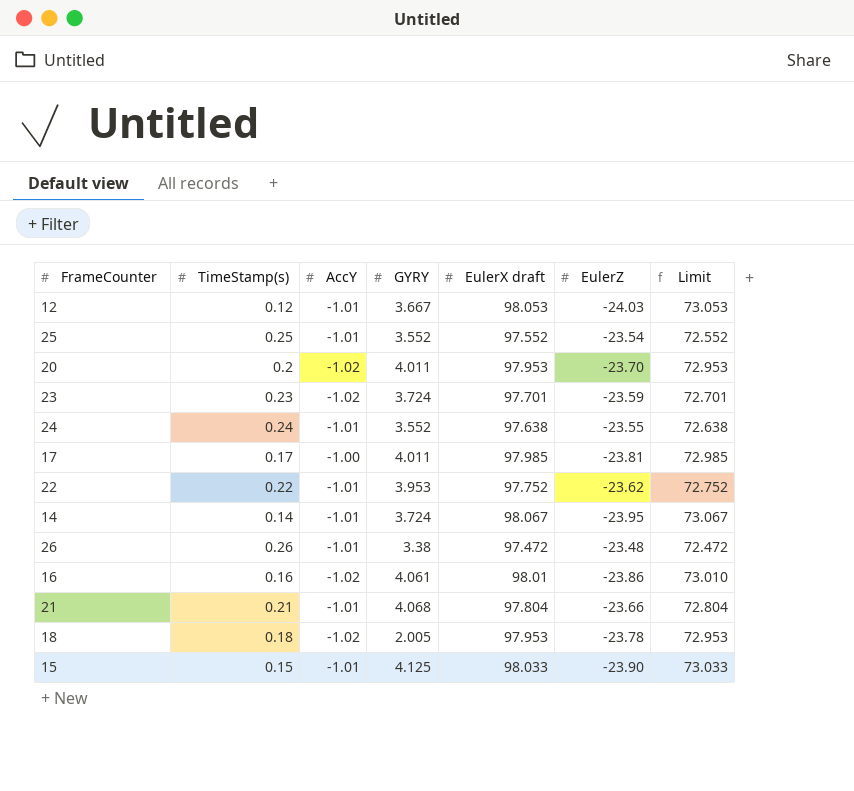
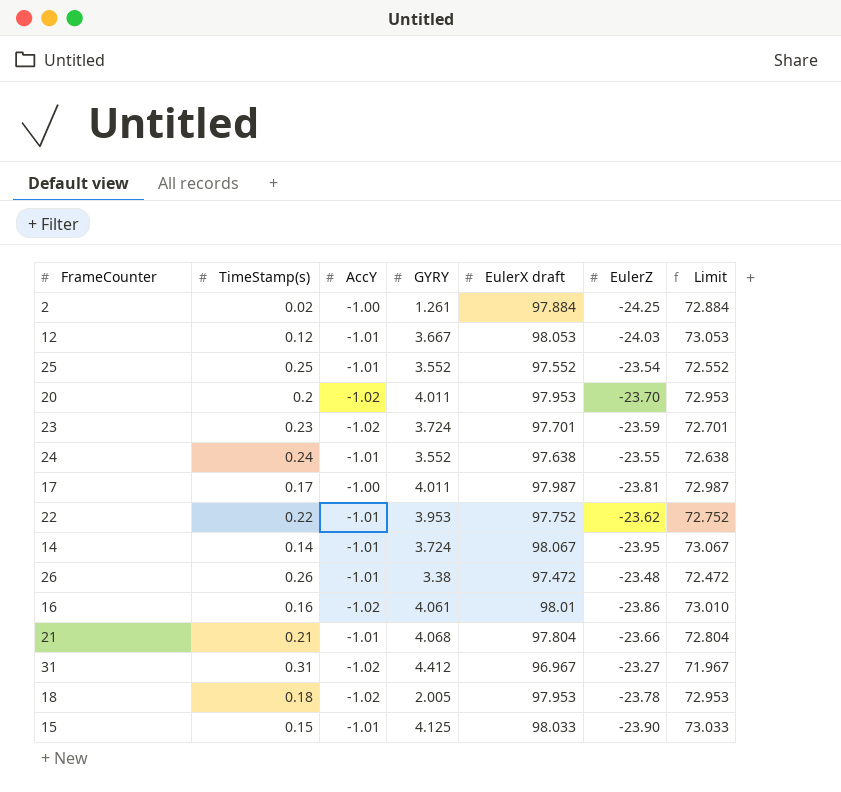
row 2: none -> 0.02 | -1.00 | 1.261 | 97.884 | -24.25 | 72.884
17 | EulerX draft: 97.985 -> 97.987
17 | Limit: 72.985 -> 72.987
row 31: none -> 0.31 | -1.02 | 4.412 | 96.967 | -23.27 | 71.967

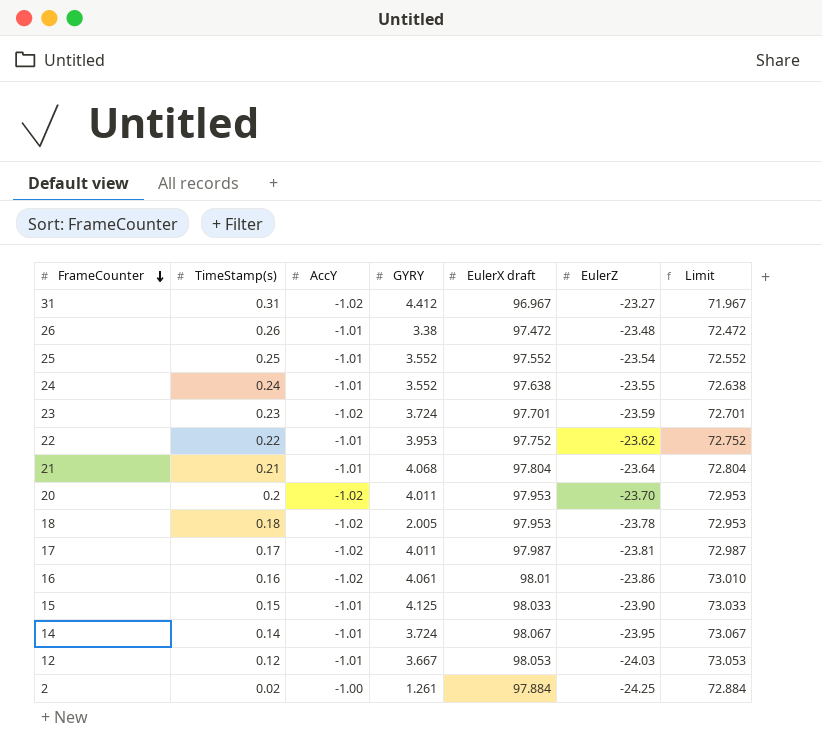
row order: none -> FrameCounter descending
21 | EulerZ: -23.66 -> -23.64
17 | AccY: -1.00 -> -1.02

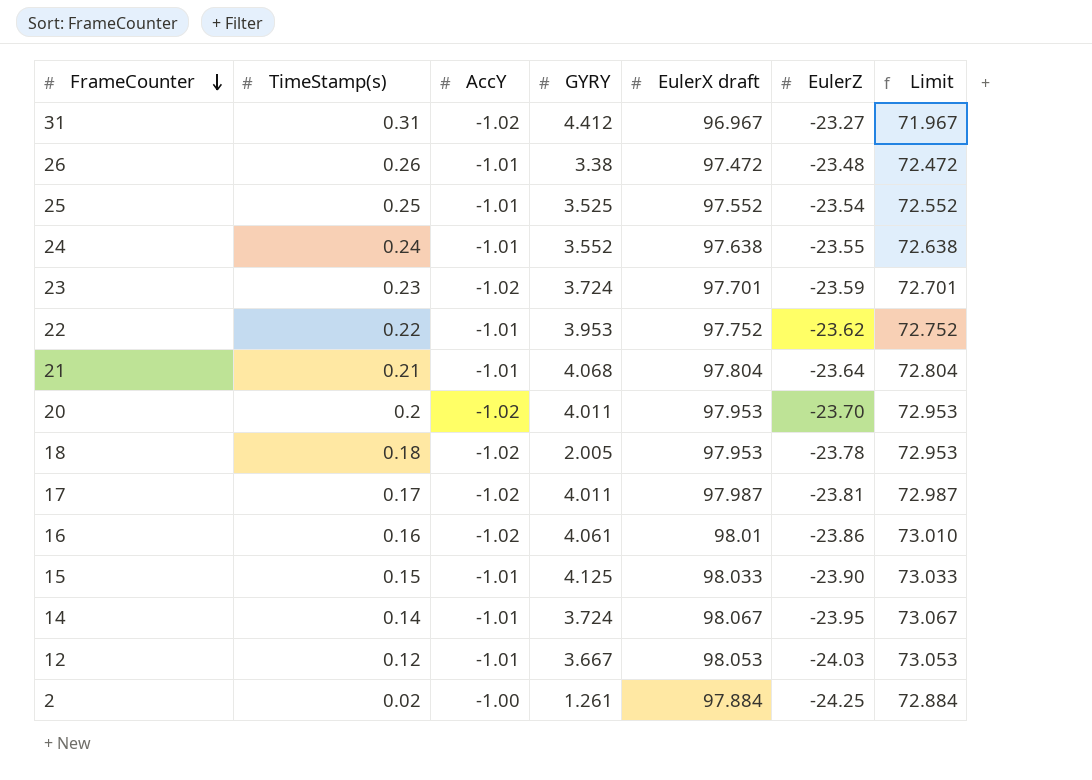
25 | GYRY: 3.552 -> 3.525

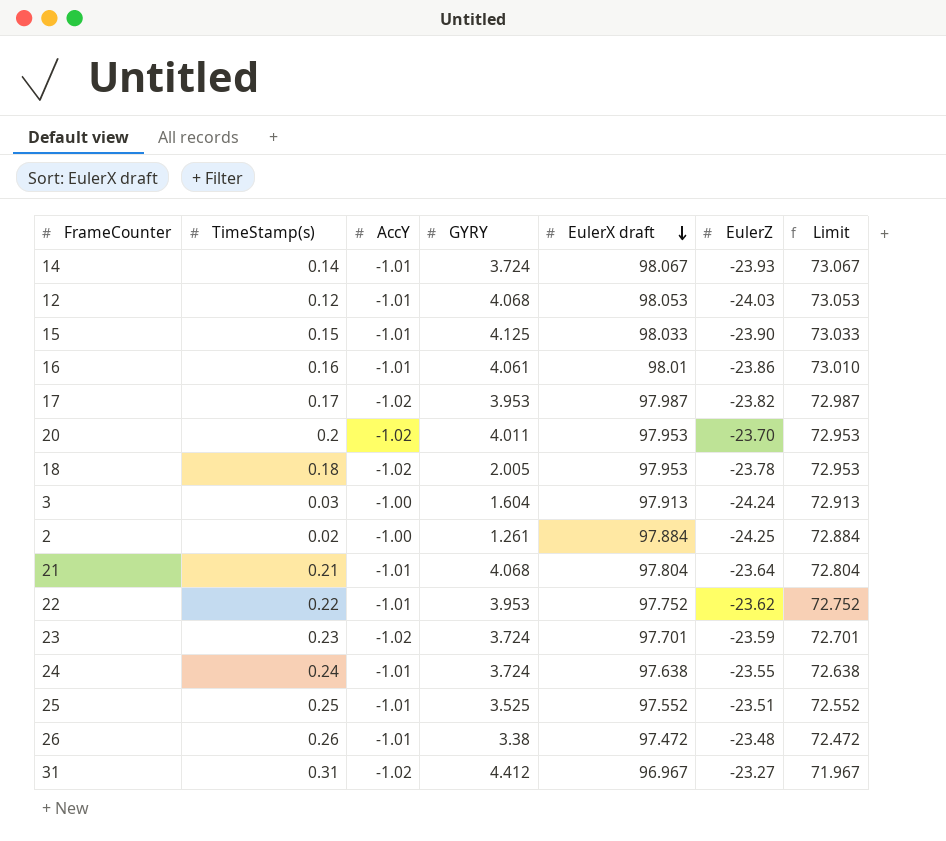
row order: FrameCounter descending -> EulerX draft descending
14 | EulerZ: -23.95 -> -23.93
12 | GYRY: 3.667 -> 4.068
16 | AccY: -1.02 -> -1.01
17 | GYRY: 4.011 -> 3.953
17 | EulerZ: -23.81 -> -23.82
row 3: none -> 0.03 | -1.00 | 1.604 | 97.913 | -24.24 | 72.913
24 | GYRY: 3.552 -> 3.724
25 | EulerZ: -23.54 -> -23.51

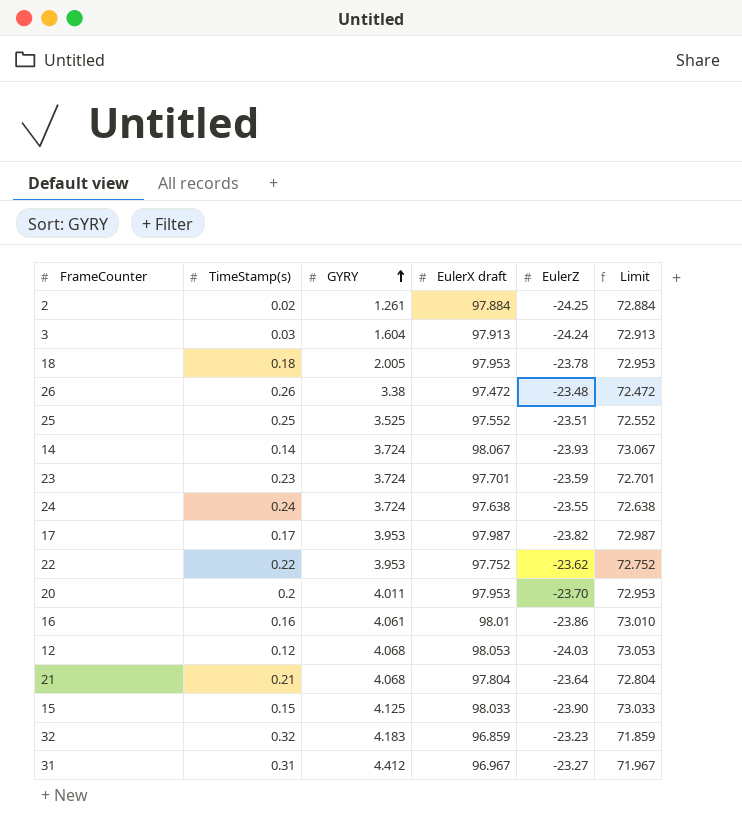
row order: EulerX draft descending -> GYRY ascending
column AccY | position: 3 -> none
row 32: none -> 0.32 | 4.183 | 96.859 | -23.23 | 71.859

